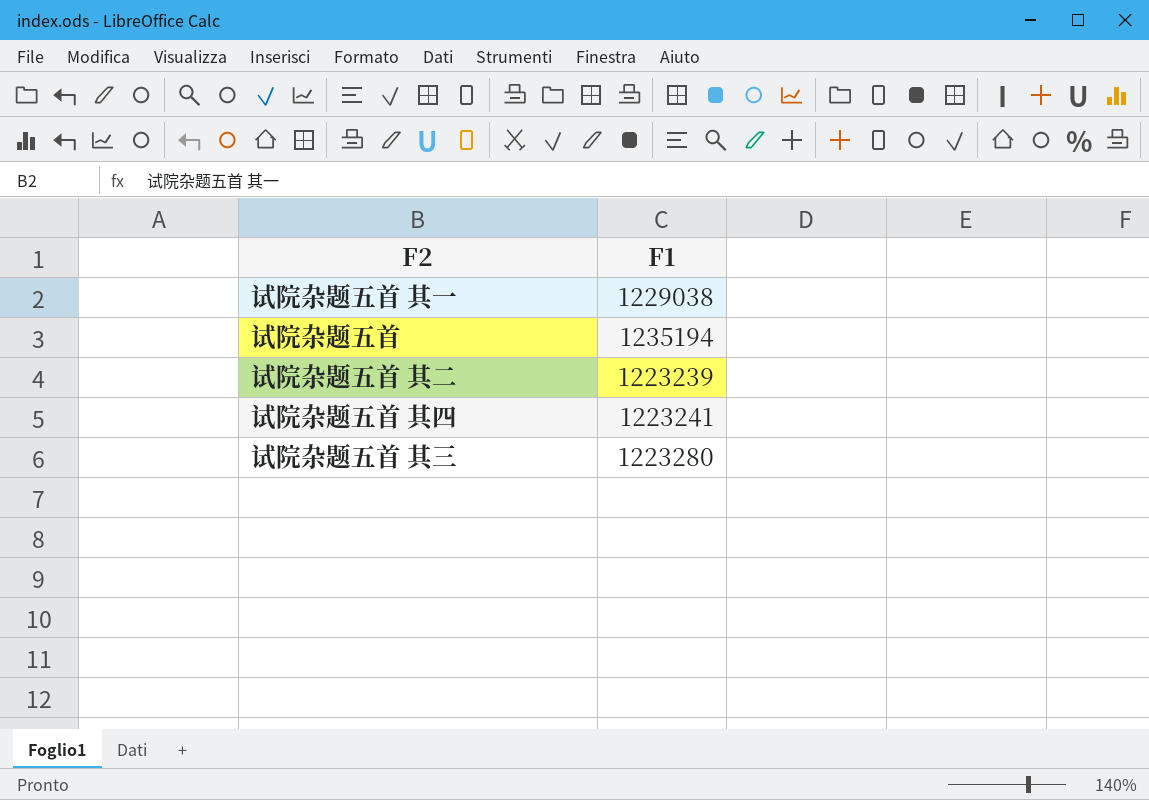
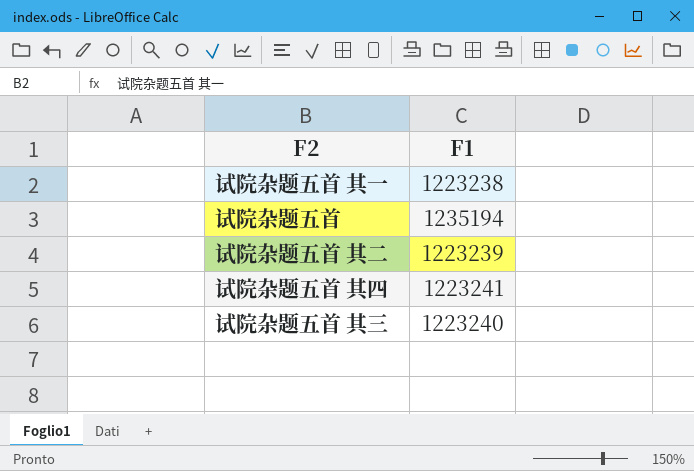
试院杂题五首 其一 | F1: 1229038 -> 1223238
试院杂题五首 其三 | F1: 1223280 -> 1223240

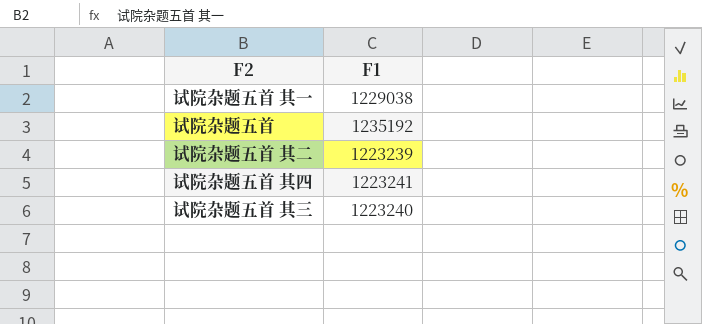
试院杂题五首 其一 | F1: 1223238 -> 1229038
试院杂题五首 | F1: 1235194 -> 1235192

